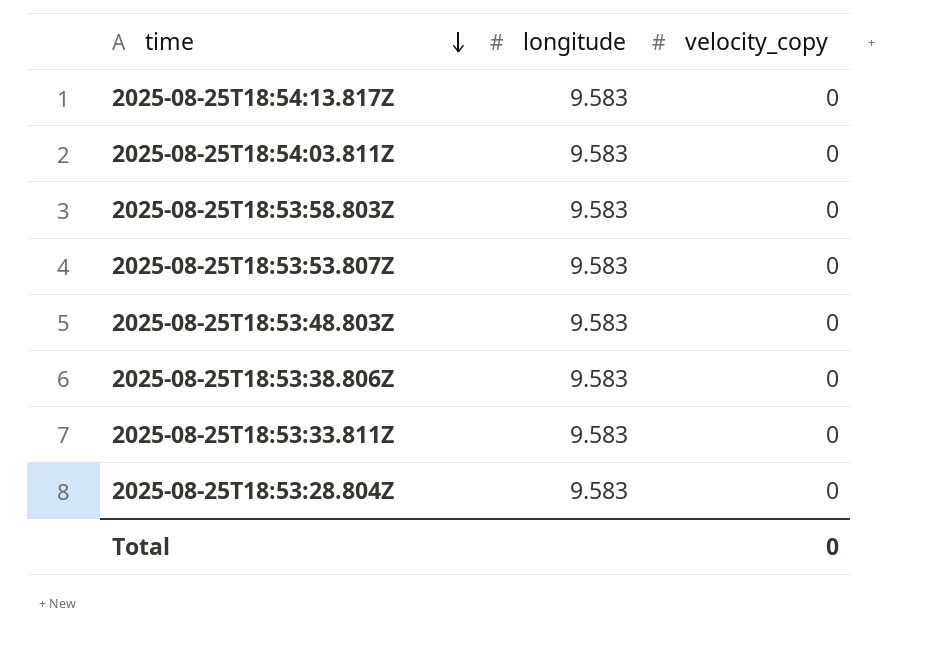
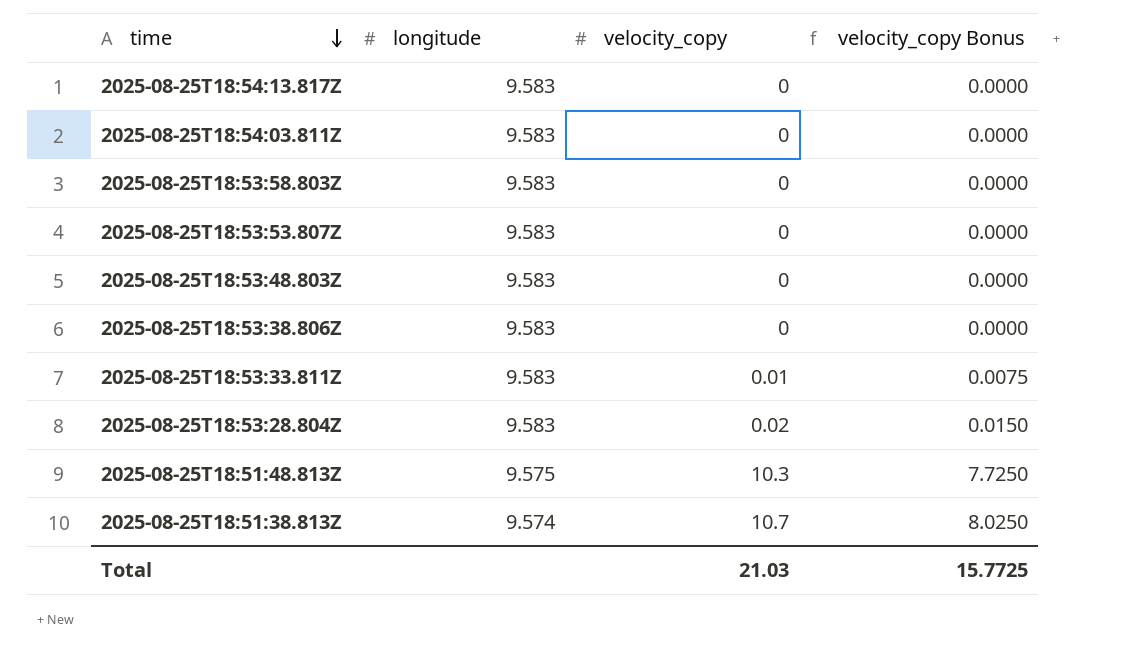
column velocity_copy Bonus | formula: none -> [velocity_copy] * 0.75
2025-08-25T18:53:33.811Z | velocity_copy: 0 -> 0.01
2025-08-25T18:53:28.804Z | velocity_copy: 0 -> 0.02
row 2025-08-25T18:51:48.813Z: none -> 9.575 | 10.3 | 7.7250
row 2025-08-25T18:51:38.813Z: none -> 9.574 | 10.7 | 8.0250
Total | velocity_copy: 0 -> 21.03

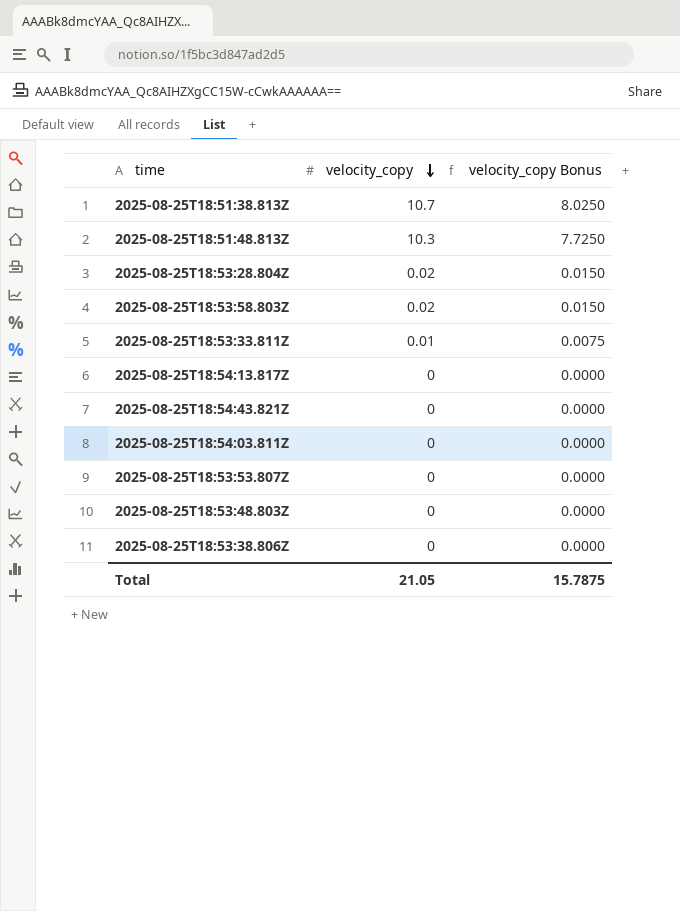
row order: time descending -> velocity_copy descending
column longitude | position: 2 -> none
2025-08-25T18:53:58.803Z | velocity_copy: 0 -> 0.02
2025-08-25T18:53:58.803Z | velocity_copy Bonus: 0.0000 -> 0.0150
row 2025-08-25T18:54:43.821Z: none -> 0 | 0.0000
Total | velocity_copy: 21.03 -> 21.05
Total | velocity_copy Bonus: 15.7725 -> 15.7875

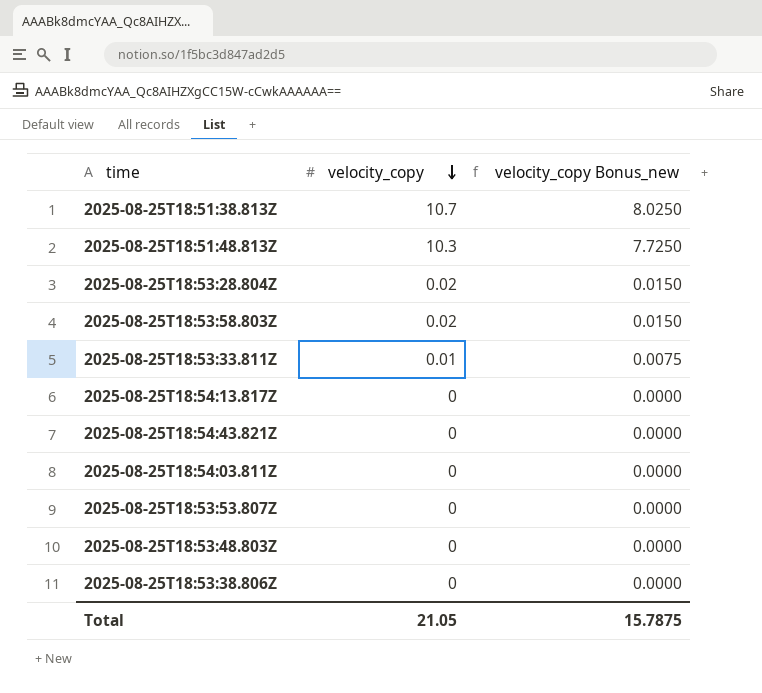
column name: velocity_copy Bonus -> velocity_copy Bonus_new

